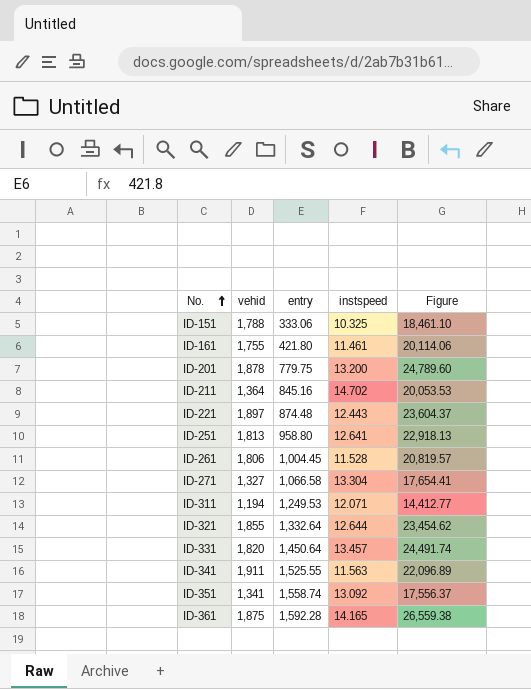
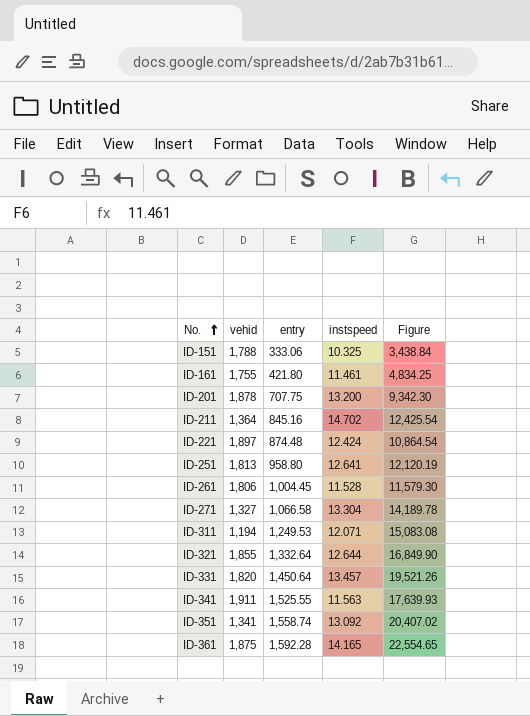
column Figure | formula: [vehid] * [instspeed] -> [entry] * [instspeed]
ID-201 | entry: 779.75 -> 707.75
ID-221 | instspeed: 12.443 -> 12.424

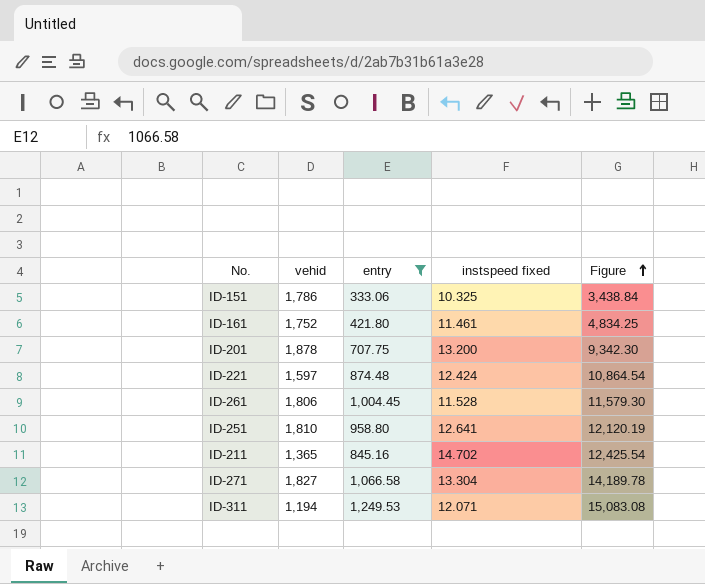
filter: none -> entry <= 1,249.53
row order: No. ascending -> Figure ascending
column name: instspeed -> instspeed fixed
ID-151 | vehid: 1,788 -> 1,786
ID-161 | vehid: 1,755 -> 1,752
ID-221 | vehid: 1,897 -> 1,597
ID-251 | vehid: 1,813 -> 1,810
ID-211 | vehid: 1,364 -> 1,365
ID-271 | vehid: 1,327 -> 1,827

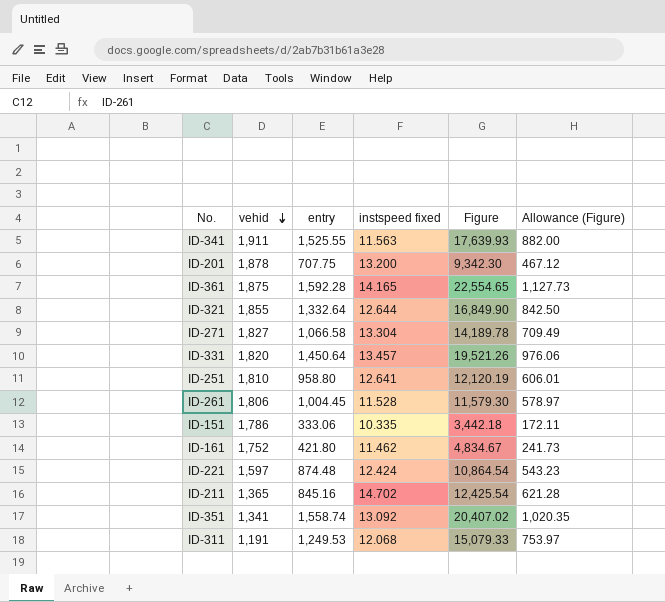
filter: entry <= 1,249.53 -> none
row order: Figure ascending -> vehid descending
column Allowance (Figure) | formula: none -> [Figure] * 0.05
ID-151 | instspeed fixed: 10.325 -> 10.335
ID-151 | Figure: 3,438.84 -> 3,442.18
ID-161 | instspeed fixed: 11.461 -> 11.462
ID-161 | Figure: 4,834.25 -> 4,834.67
ID-311 | vehid: 1,194 -> 1,191
ID-311 | instspeed fixed: 12.071 -> 12.068
ID-311 | Figure: 15,083.08 -> 15,079.33

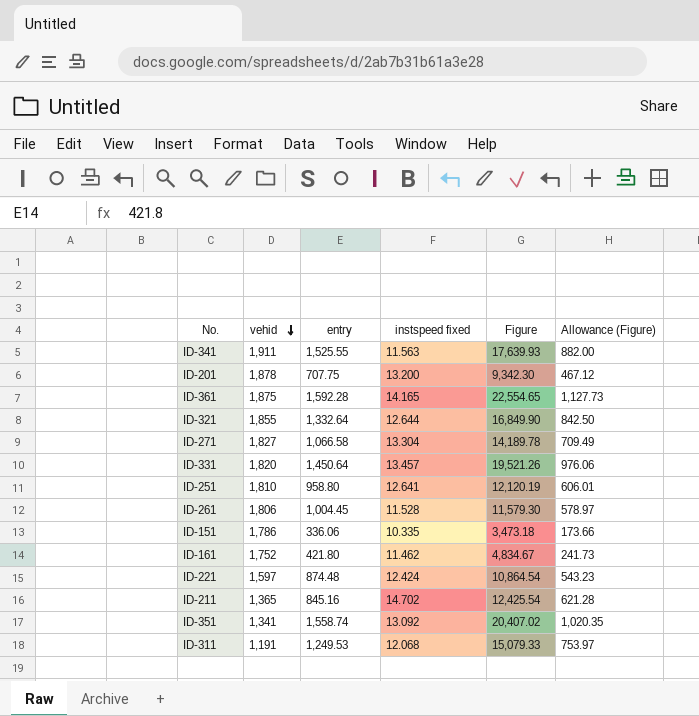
ID-151 | entry: 333.06 -> 336.06
ID-151 | Figure: 3,442.18 -> 3,473.18
ID-151 | Allowance (Figure): 172.11 -> 173.66

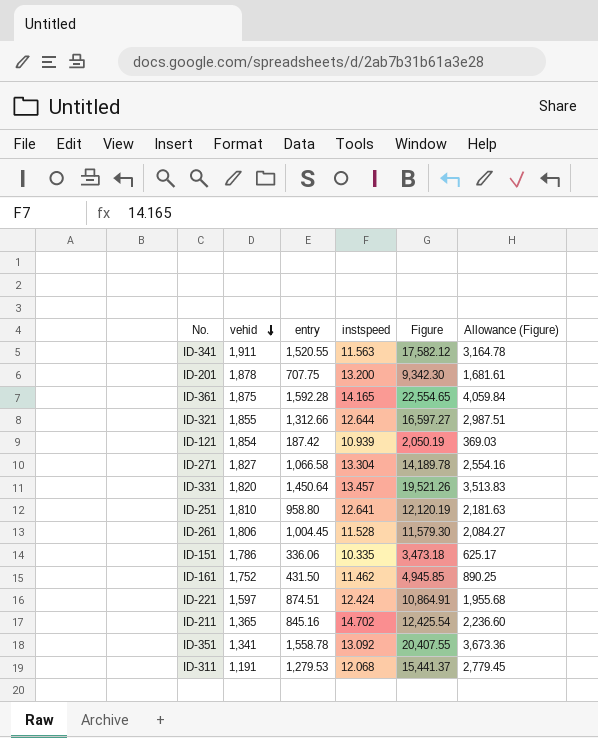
column name: instspeed fixed -> instspeed
column Allowance (Figure) | formula: [Figure] * 0.05 -> [Figure] * 0.18
ID-341 | entry: 1,525.55 -> 1,520.55
ID-341 | Figure: 17,639.93 -> 17,582.12
ID-321 | entry: 1,332.64 -> 1,312.66
ID-321 | Figure: 16,849.90 -> 16,597.27
row ID-121: none -> 1,854 | 187.42 | 10.939 | 2,050.19 | 369.03
ID-161 | entry: 421.80 -> 431.50
ID-161 | Figure: 4,834.67 -> 4,945.85
ID-221 | entry: 874.48 -> 874.51
ID-221 | Figure: 10,864.54 -> 10,864.91
ID-351 | entry: 1,558.74 -> 1,558.78
ID-351 | Figure: 20,407.02 -> 20,407.55
ID-311 | entry: 1,249.53 -> 1,279.53
ID-311 | Figure: 15,079.33 -> 15,441.37

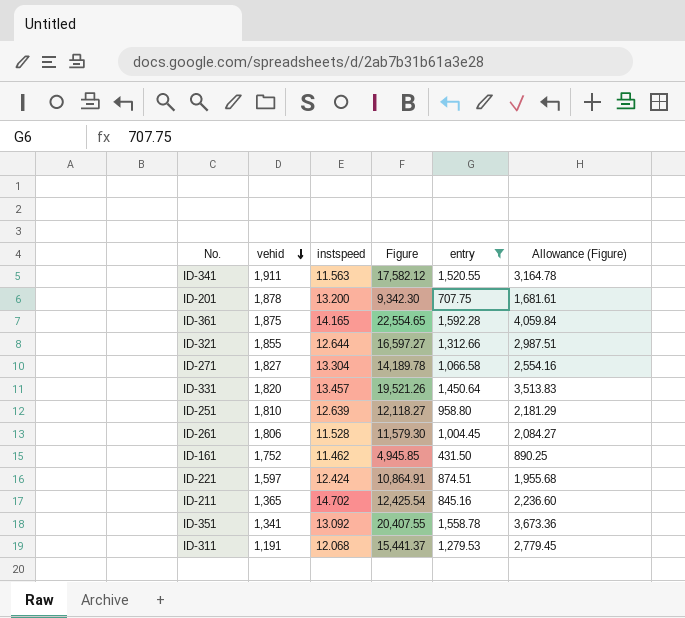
filter: none -> entry >= 431.50
column entry | position: 3 -> 5
ID-251 | instspeed: 12.641 -> 12.639
ID-251 | Figure: 12,120.19 -> 12,118.27
ID-251 | Allowance (Figure): 2,181.63 -> 2,181.29

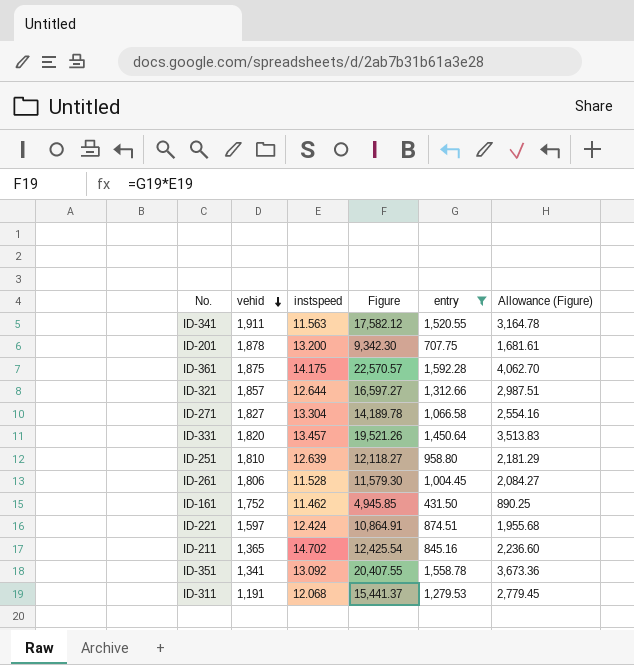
ID-361 | instspeed: 14.165 -> 14.175
ID-361 | Figure: 22,554.65 -> 22,570.57
ID-361 | Allowance (Figure): 4,059.84 -> 4,062.70
ID-321 | vehid: 1,855 -> 1,857

